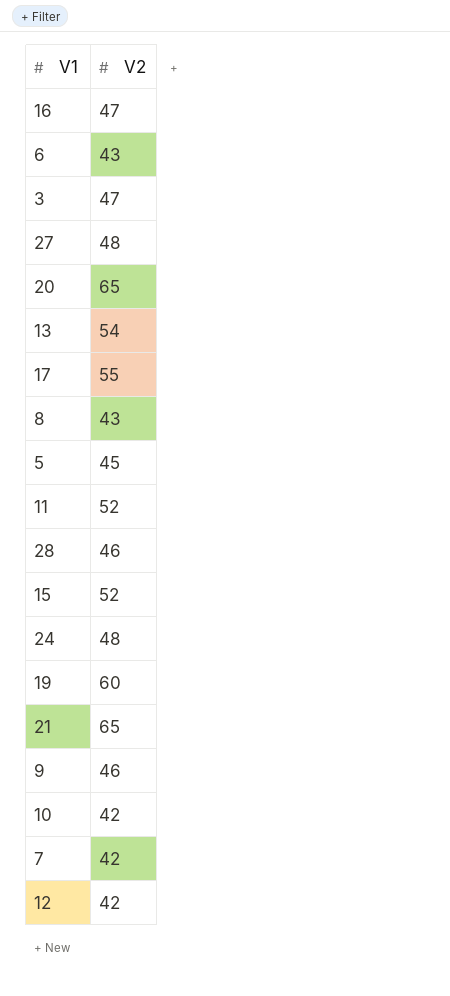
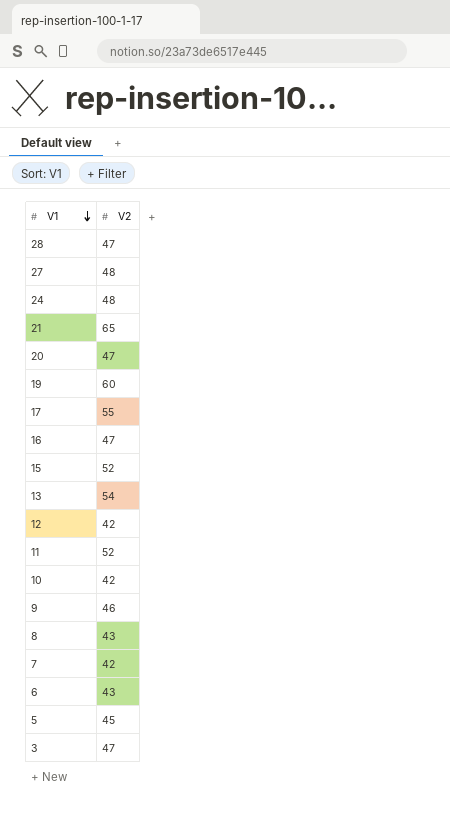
row order: none -> V1 descending
28 | V2: 46 -> 47
20 | V2: 65 -> 47

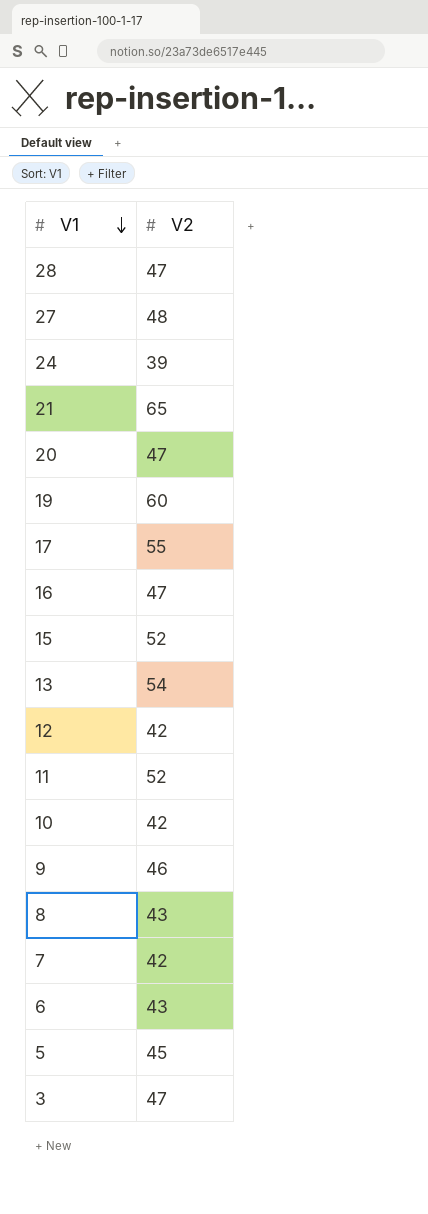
24 | V2: 48 -> 39

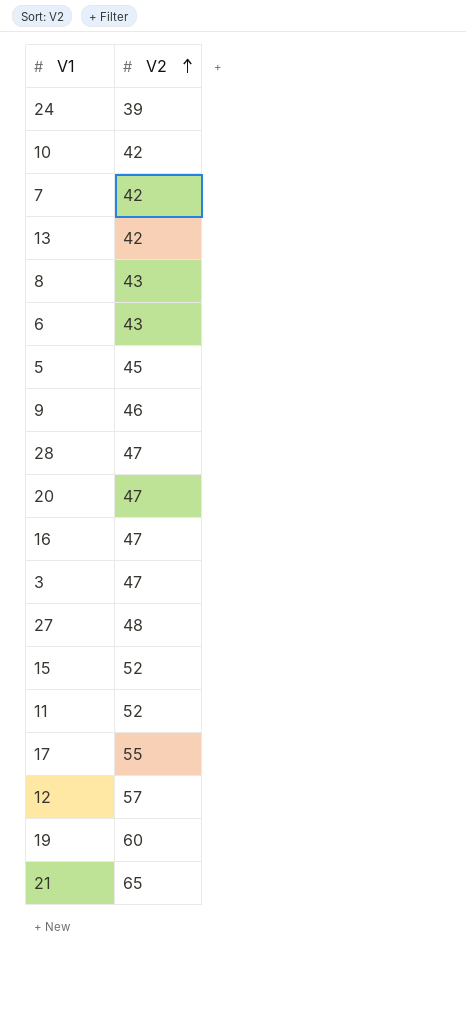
row order: V1 descending -> V2 ascending
13 | V2: 54 -> 42
12 | V2: 42 -> 57

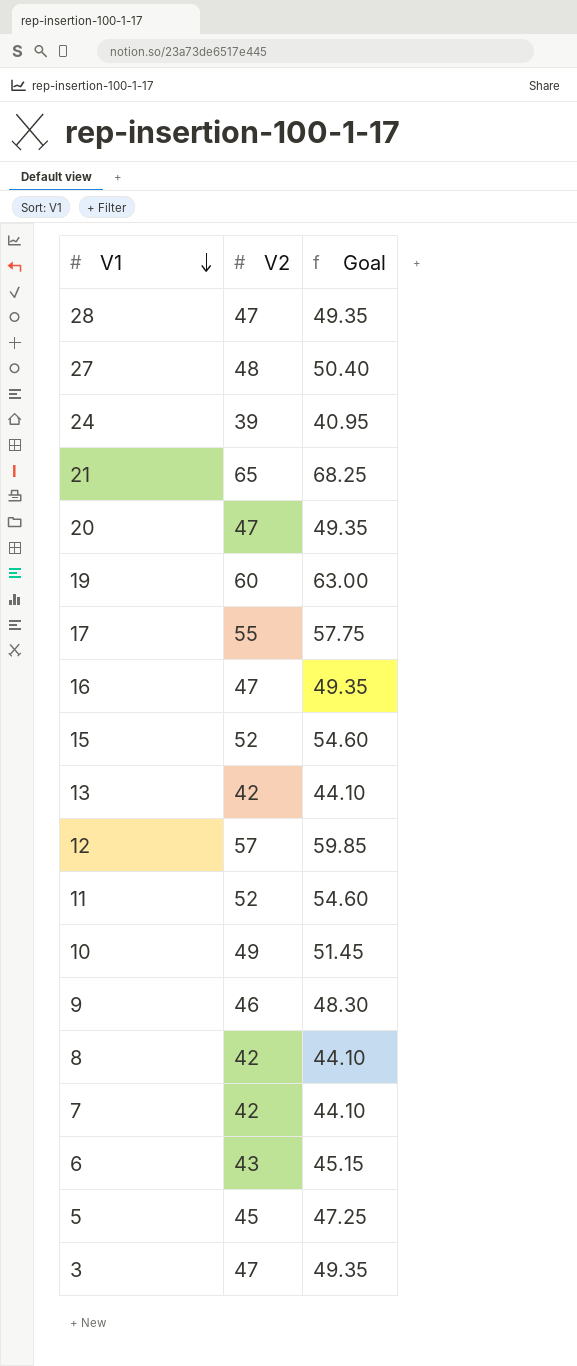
row order: V2 ascending -> V1 descending
column Goal | formula: none -> [V2] * 1.05
10 | V2: 42 -> 49
8 | V2: 43 -> 42

